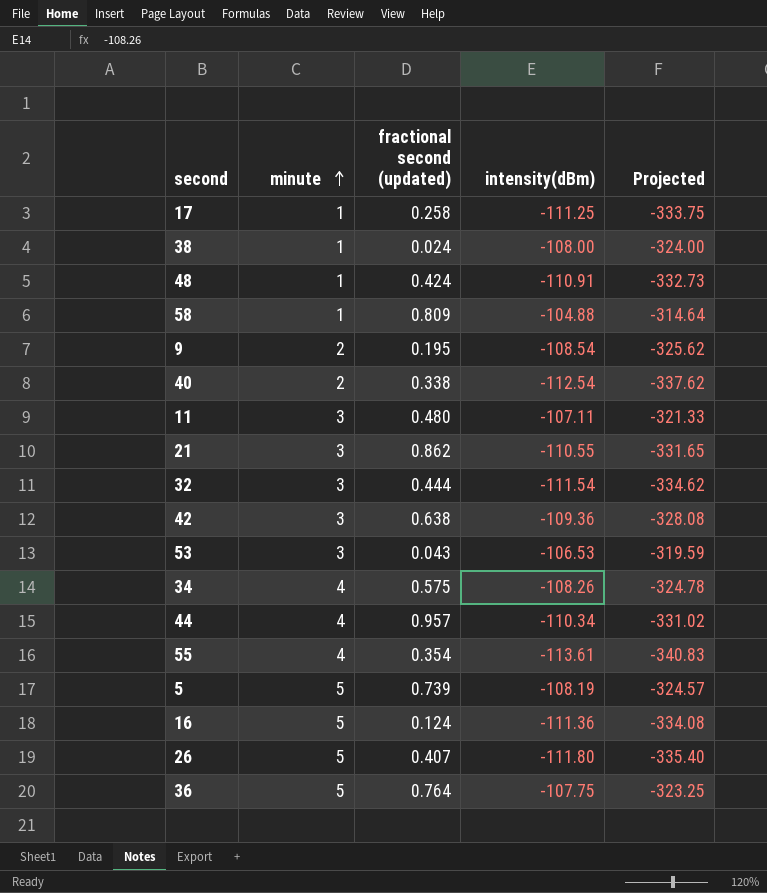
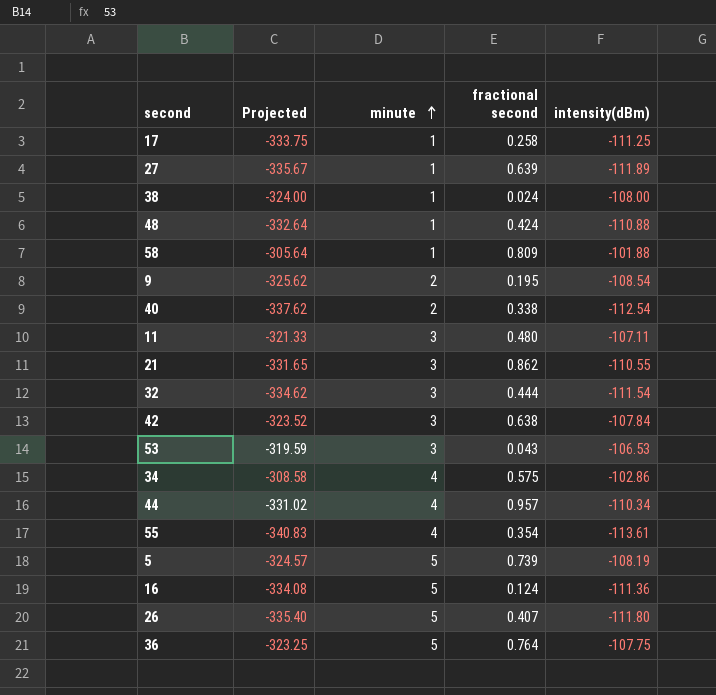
column Projected | position: 5 -> 2
column name: fractional second (updated) -> fractional second
row 27: none -> -335.67 | 1 | 0.639 | -111.89
48 | Projected: -332.73 -> -332.64
48 | intensity(dBm): -110.91 -> -110.88
58 | Projected: -314.64 -> -305.64
58 | intensity(dBm): -104.88 -> -101.88
42 | Projected: -328.08 -> -323.52
42 | intensity(dBm): -109.36 -> -107.84
34 | Projected: -324.78 -> -308.58
34 | intensity(dBm): -108.26 -> -102.86

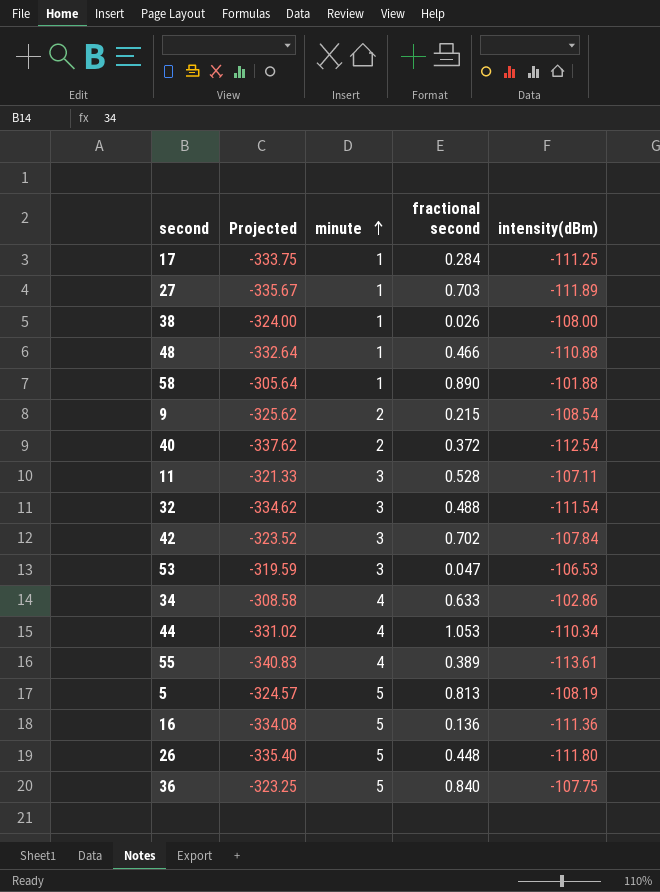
row 21: -331.65 | 3 | 0.862 | -110.55 -> none
17 | fractional second: 0.258 -> 0.284
27 | fractional second: 0.639 -> 0.703
38 | fractional second: 0.024 -> 0.026
48 | fractional second: 0.424 -> 0.466
58 | fractional second: 0.809 -> 0.890
9 | fractional second: 0.195 -> 0.215
40 | fractional second: 0.338 -> 0.372
11 | fractional second: 0.480 -> 0.528
32 | fractional second: 0.444 -> 0.488
42 | fractional second: 0.638 -> 0.702
53 | fractional second: 0.043 -> 0.047
34 | fractional second: 0.575 -> 0.633
44 | fractional second: 0.957 -> 1.053
55 | fractional second: 0.354 -> 0.389
5 | fractional second: 0.739 -> 0.813
16 | fractional second: 0.124 -> 0.136
26 | fractional second: 0.407 -> 0.448
36 | fractional second: 0.764 -> 0.840

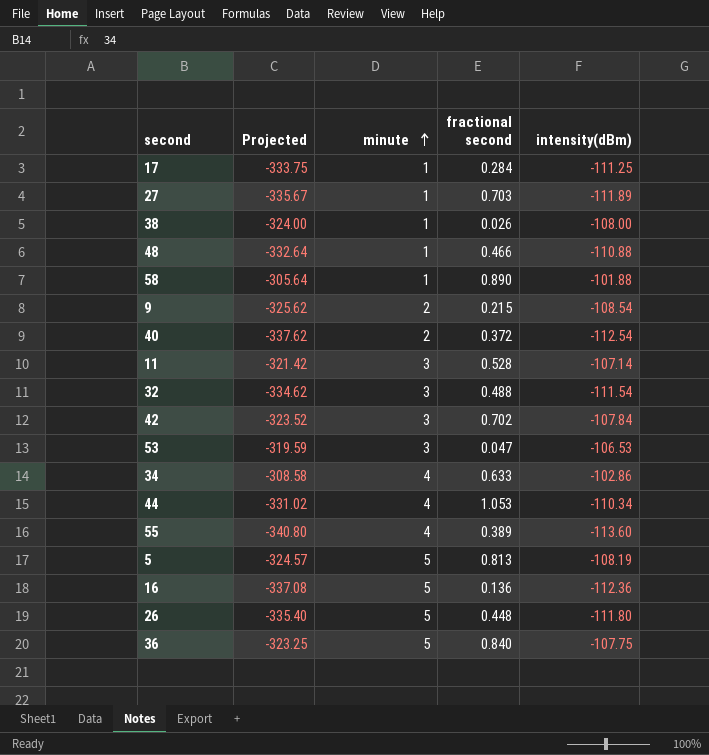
11 | Projected: -321.33 -> -321.42
11 | intensity(dBm): -107.11 -> -107.14
55 | Projected: -340.83 -> -340.80
55 | intensity(dBm): -113.61 -> -113.60
16 | Projected: -334.08 -> -337.08
16 | intensity(dBm): -111.36 -> -112.36

